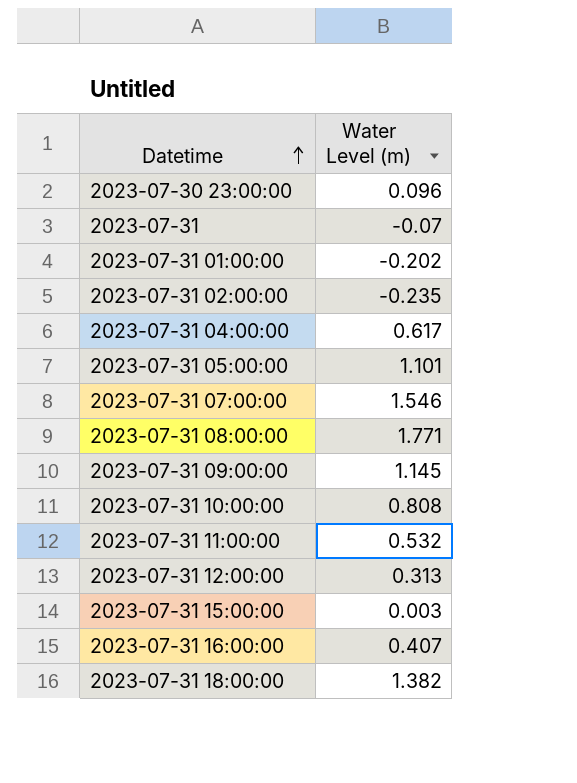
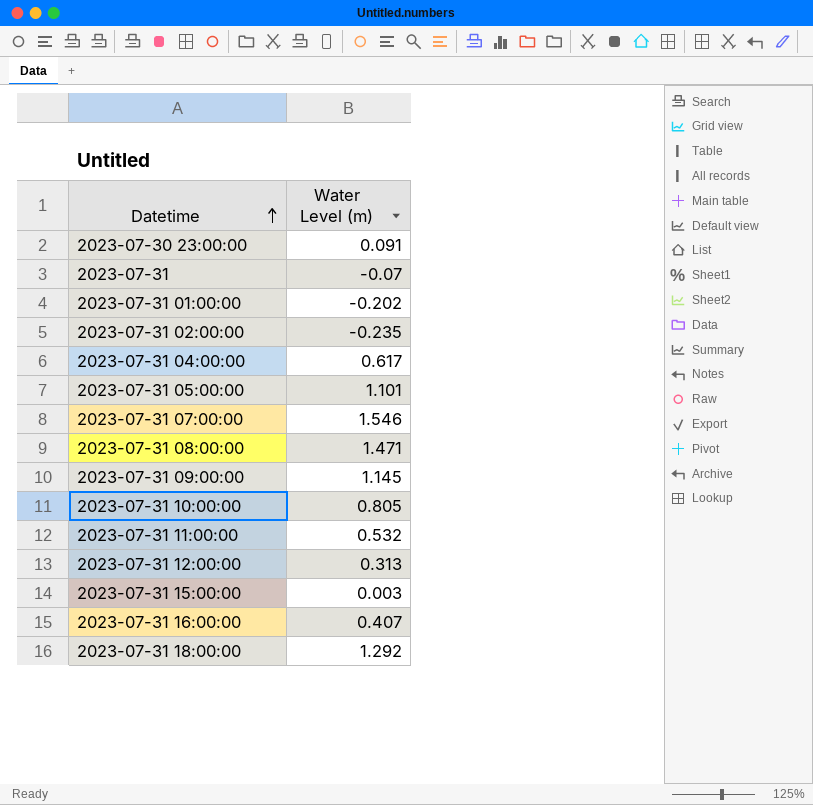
2023-07-30 23:00:00 | Water Level (m): 0.096 -> 0.091
2023-07-31 08:00:00 | Water Level (m): 1.771 -> 1.471
2023-07-31 10:00:00 | Water Level (m): 0.808 -> 0.805
2023-07-31 18:00:00 | Water Level (m): 1.382 -> 1.292

